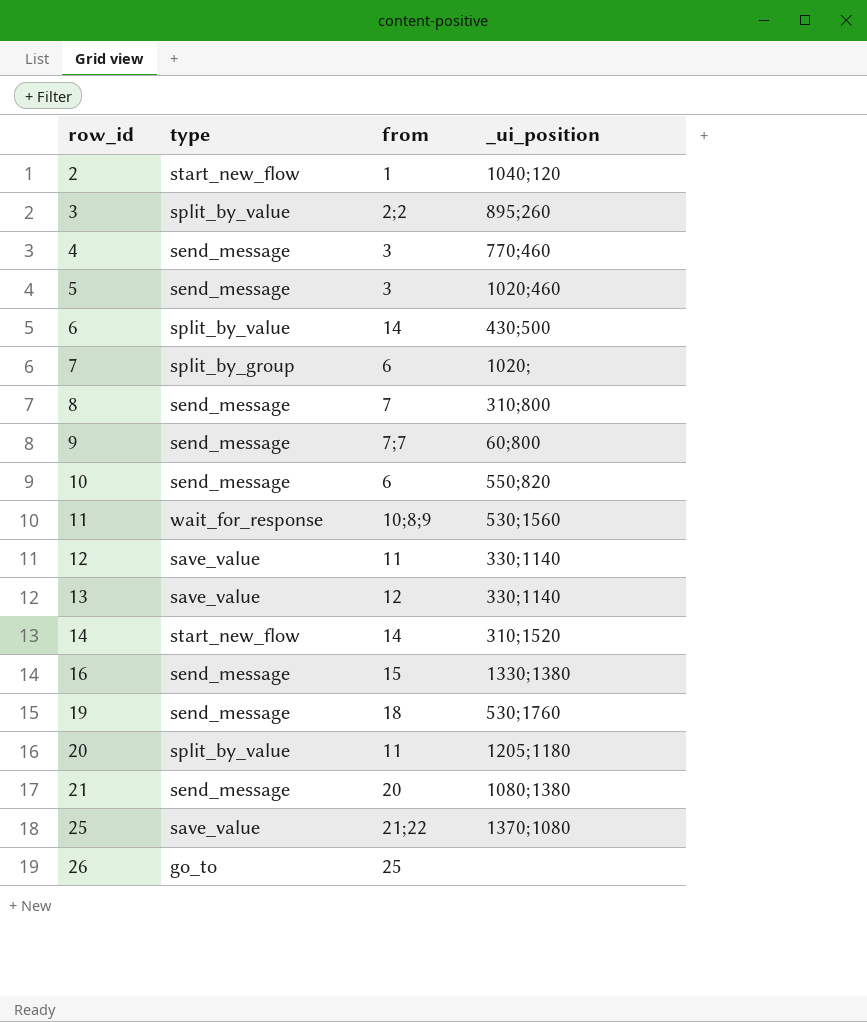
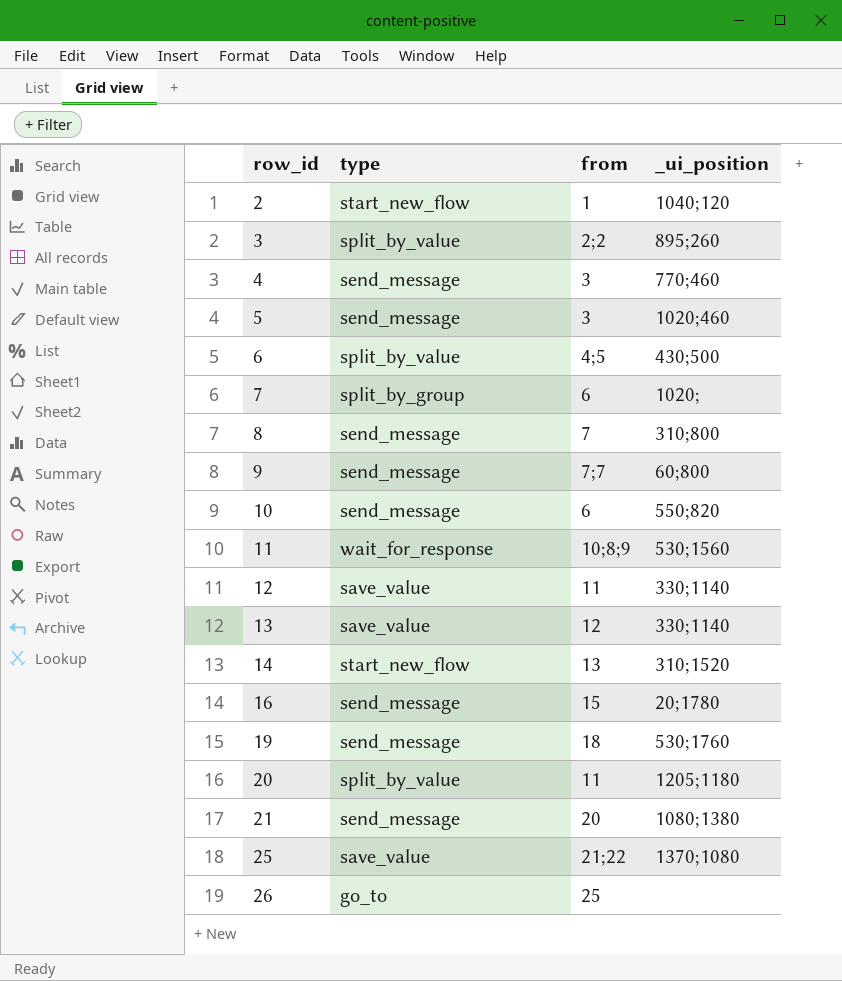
6 | from: 14 -> 4;5
14 | from: 14 -> 13
16 | _ui_position: 1330;1380 -> 20;1780

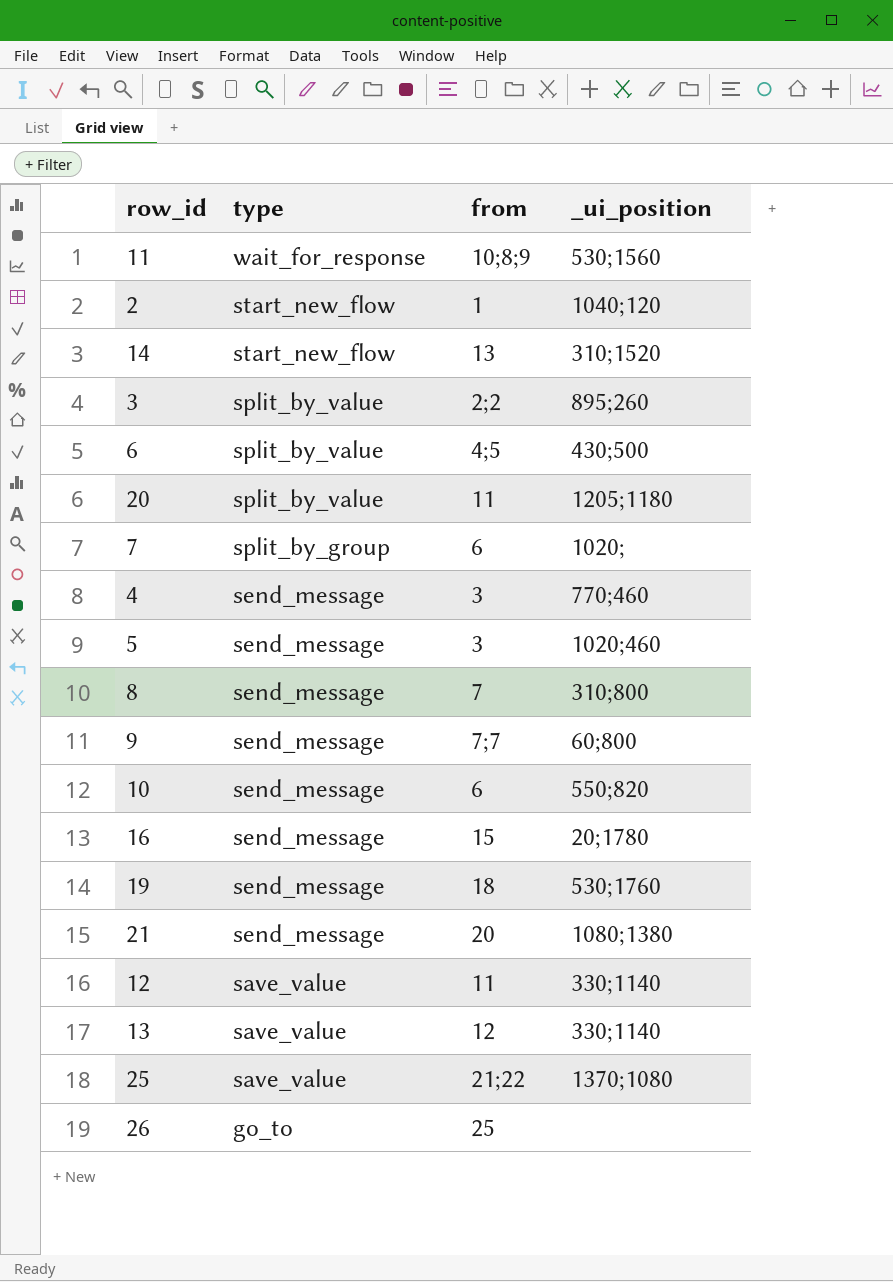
row order: row_id ascending -> type descending

